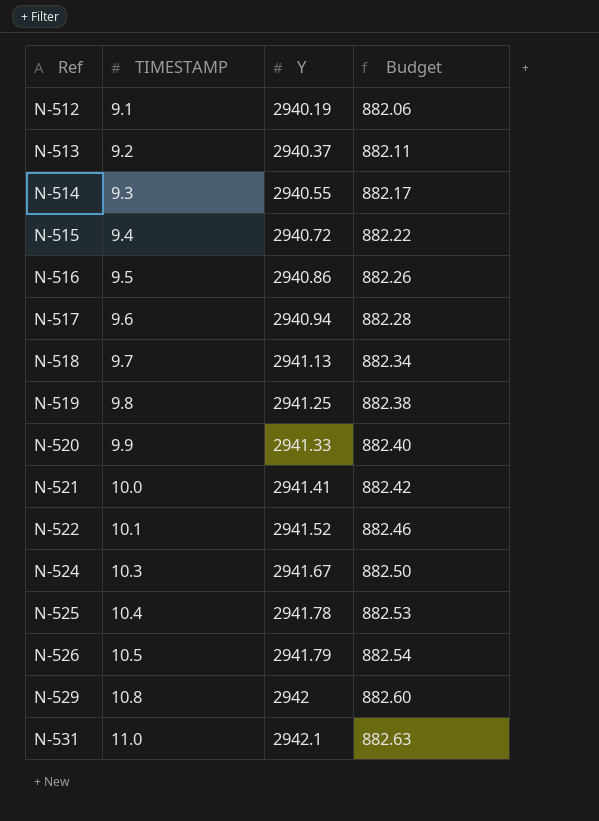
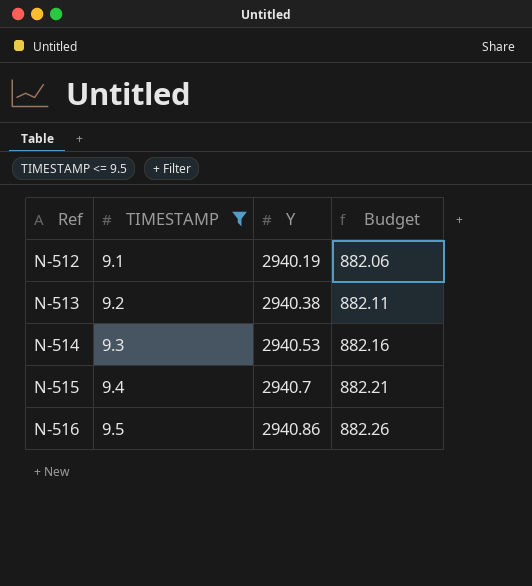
filter: none -> TIMESTAMP <= 9.5
N-513 | Y: 2940.37 -> 2940.38
N-514 | Y: 2940.55 -> 2940.53
N-514 | Budget: 882.17 -> 882.16
N-515 | Y: 2940.72 -> 2940.7
N-515 | Budget: 882.22 -> 882.21

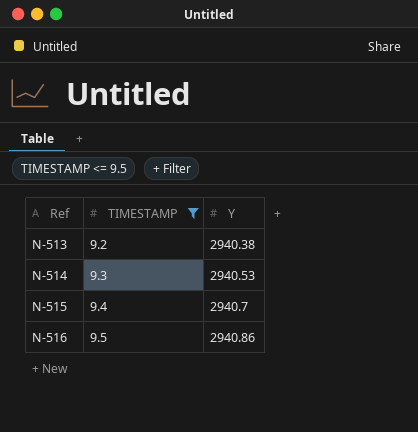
column Budget | formula: [Y] * 0.3 -> none
row N-512: 9.1 | 2940.19 | 882.06 -> none

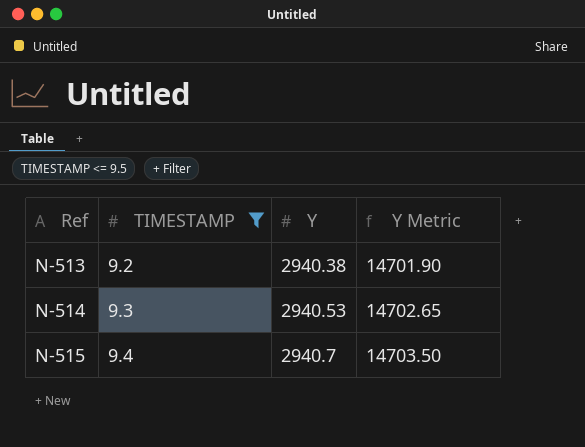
column Y Metric | formula: none -> [Y] * 5
row N-516: 9.5 | 2940.86 -> none

